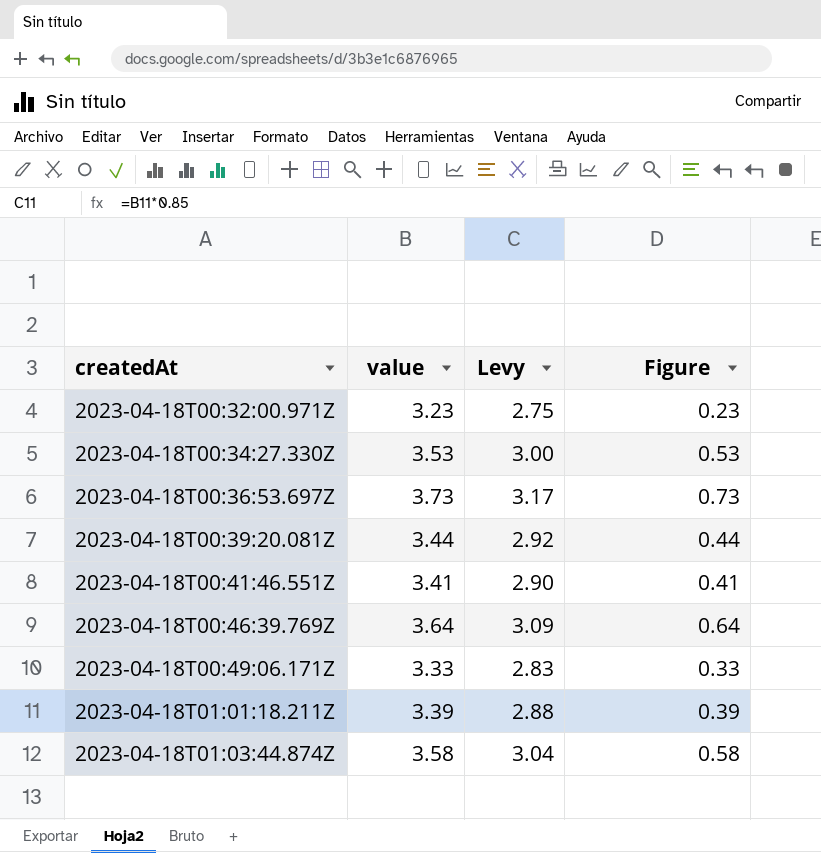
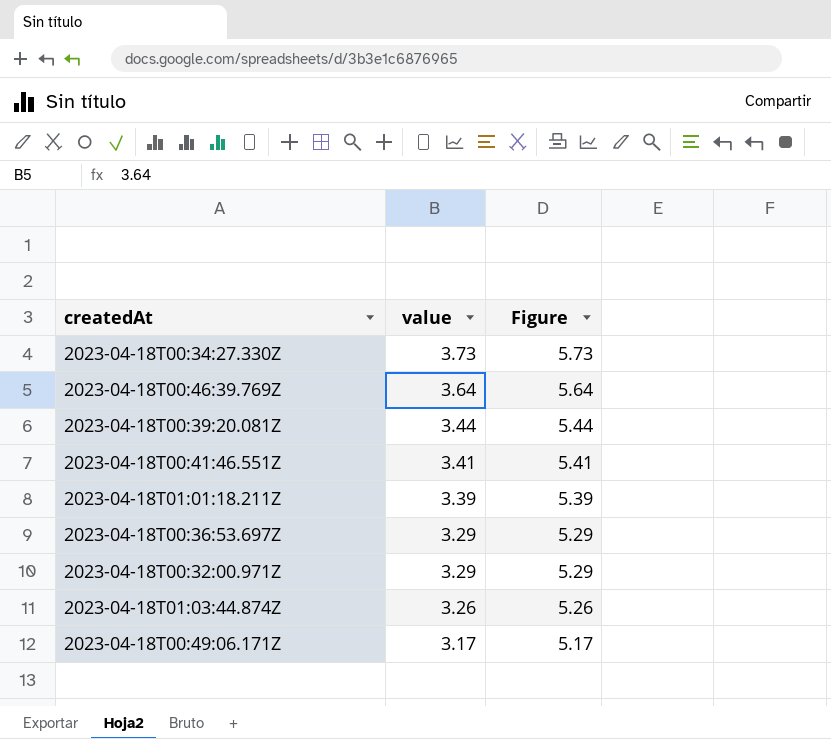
row order: createdAt ascending -> value descending
column Levy | formula: [value] * 0.85 -> none
column Figure | formula: [value] - 3 -> [value] + 2
2023-04-18T00:34:27.330Z | value: 3.53 -> 3.73
2023-04-18T00:36:53.697Z | value: 3.73 -> 3.29
2023-04-18T00:32:00.971Z | value: 3.23 -> 3.29
2023-04-18T01:03:44.874Z | value: 3.58 -> 3.26
2023-04-18T00:49:06.171Z | value: 3.33 -> 3.17

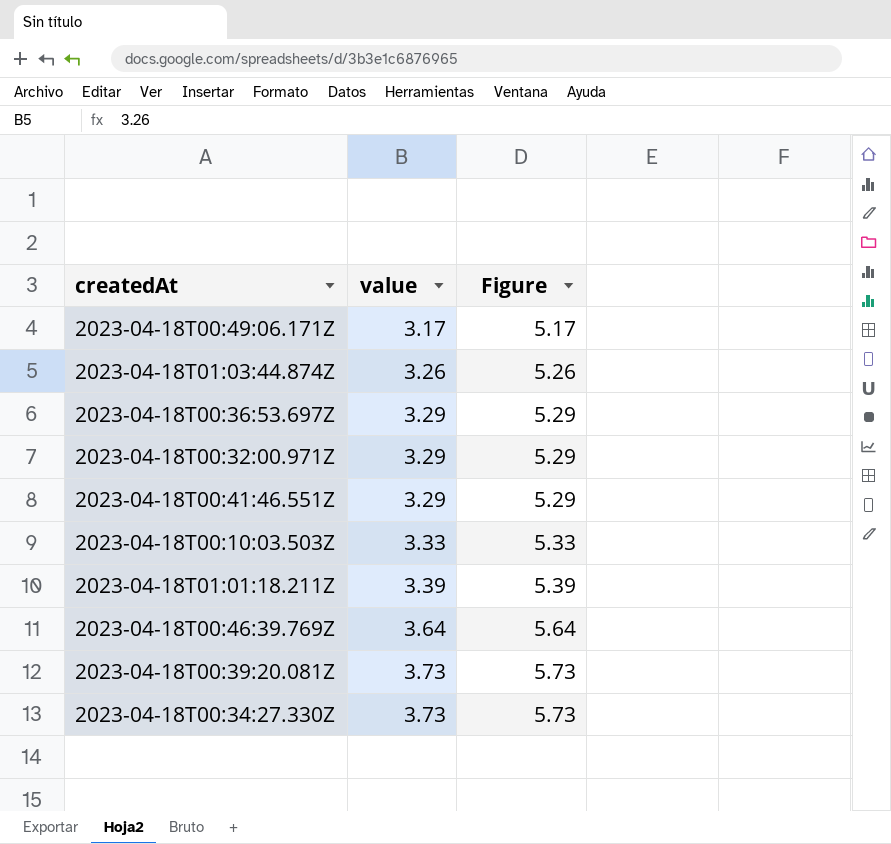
row order: value descending -> value ascending
2023-04-18T00:41:46.551Z | value: 3.41 -> 3.29
2023-04-18T00:41:46.551Z | Figure: 5.41 -> 5.29
row 2023-04-18T00:10:03.503Z: none -> 3.33 | 5.33
2023-04-18T00:39:20.081Z | value: 3.44 -> 3.73
2023-04-18T00:39:20.081Z | Figure: 5.44 -> 5.73

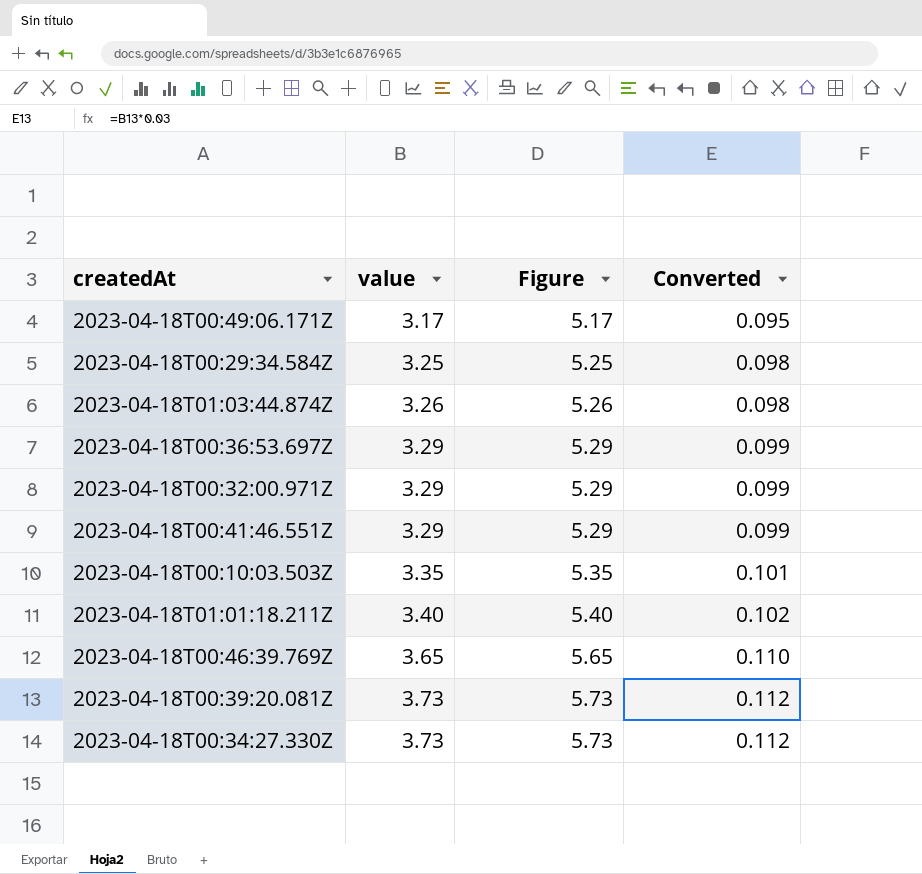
column Converted | formula: none -> [value] * 0.03
row 2023-04-18T00:29:34.584Z: none -> 3.25 | 5.25 | 0.098
2023-04-18T00:10:03.503Z | value: 3.33 -> 3.35
2023-04-18T00:10:03.503Z | Figure: 5.33 -> 5.35
2023-04-18T01:01:18.211Z | value: 3.39 -> 3.40
2023-04-18T01:01:18.211Z | Figure: 5.39 -> 5.40
2023-04-18T00:46:39.769Z | value: 3.64 -> 3.65
2023-04-18T00:46:39.769Z | Figure: 5.64 -> 5.65

